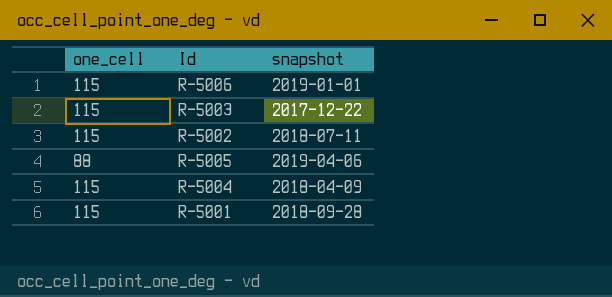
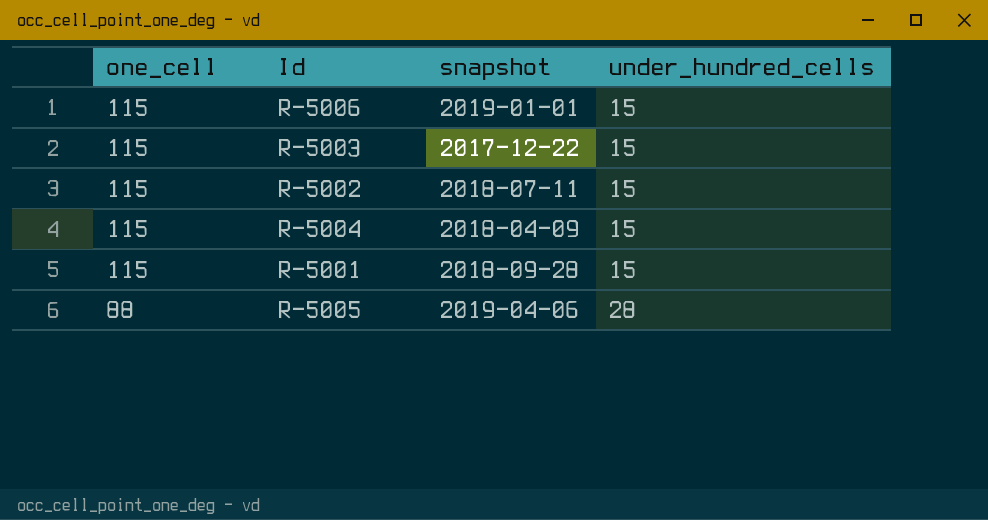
row order: none -> one_cell descending
column under_hundred_cells | position: none -> 4

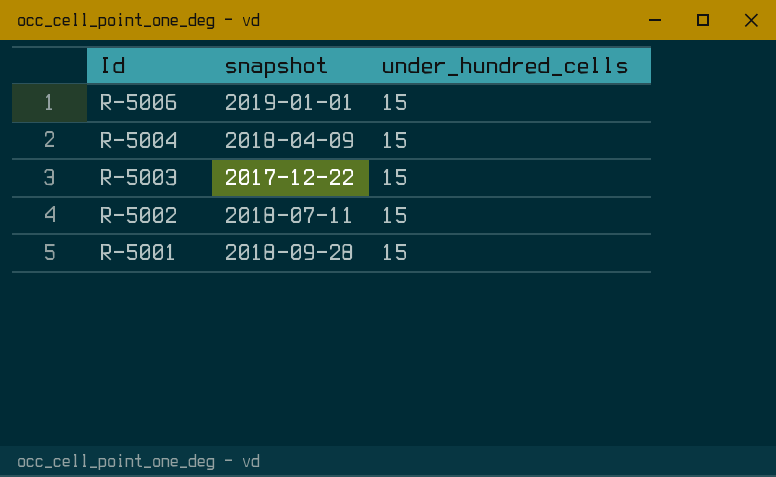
row order: one_cell descending -> Id descending
column one_cell | position: 1 -> none
row R-5005: 88 | 2019-04-06 | 28 -> none

